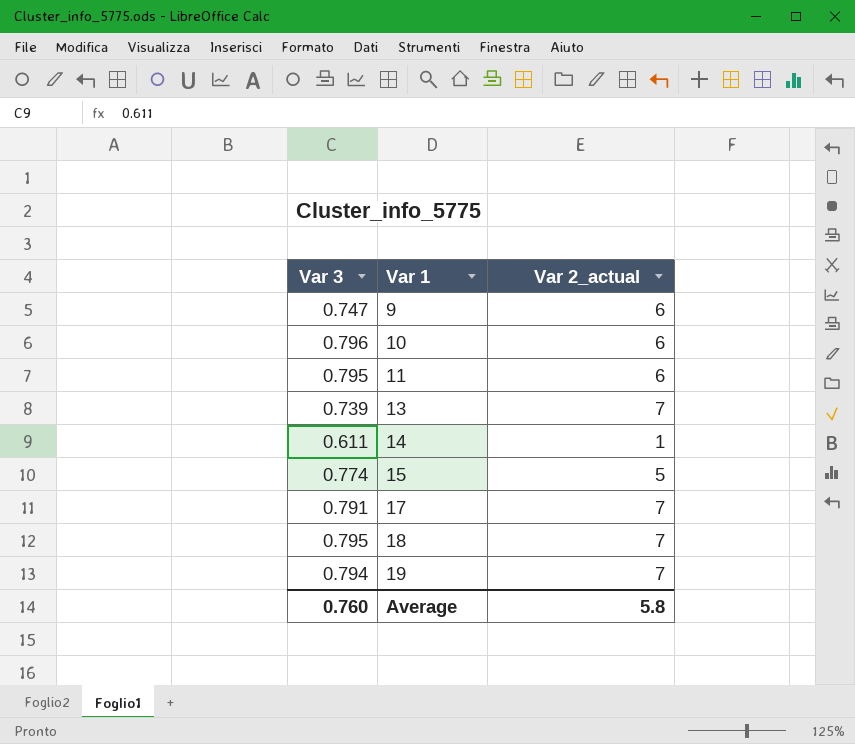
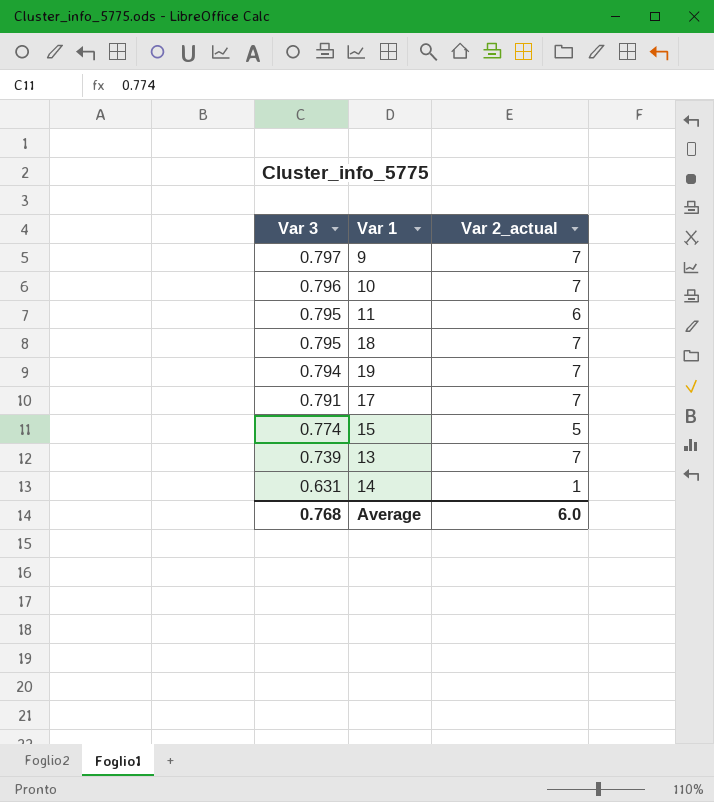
row order: Var 1 ascending -> Var 3 descending
9 | Var 3: 0.747 -> 0.797
9 | Var 2_actual: 6 -> 7
10 | Var 2_actual: 6 -> 7
14 | Var 3: 0.611 -> 0.631
Average | Var 3: 0.760 -> 0.768
Average | Var 2_actual: 5.8 -> 6.0

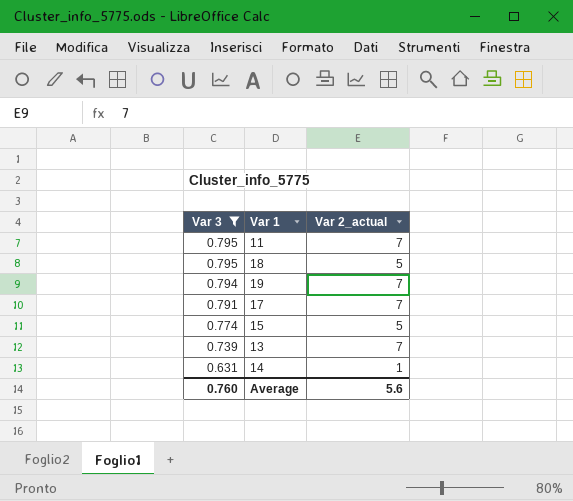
filter: none -> Var 3 <= 0.795
11 | Var 2_actual: 6 -> 7
18 | Var 2_actual: 7 -> 5
Average | Var 3: 0.768 -> 0.760
Average | Var 2_actual: 6.0 -> 5.6

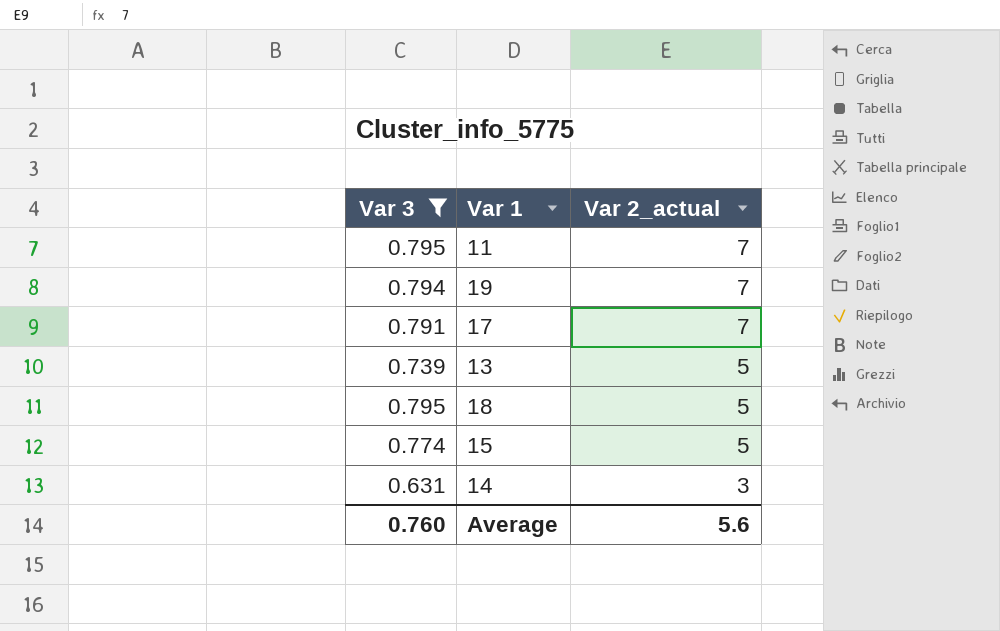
row order: Var 3 descending -> Var 2_actual descending
13 | Var 2_actual: 7 -> 5
14 | Var 2_actual: 1 -> 3

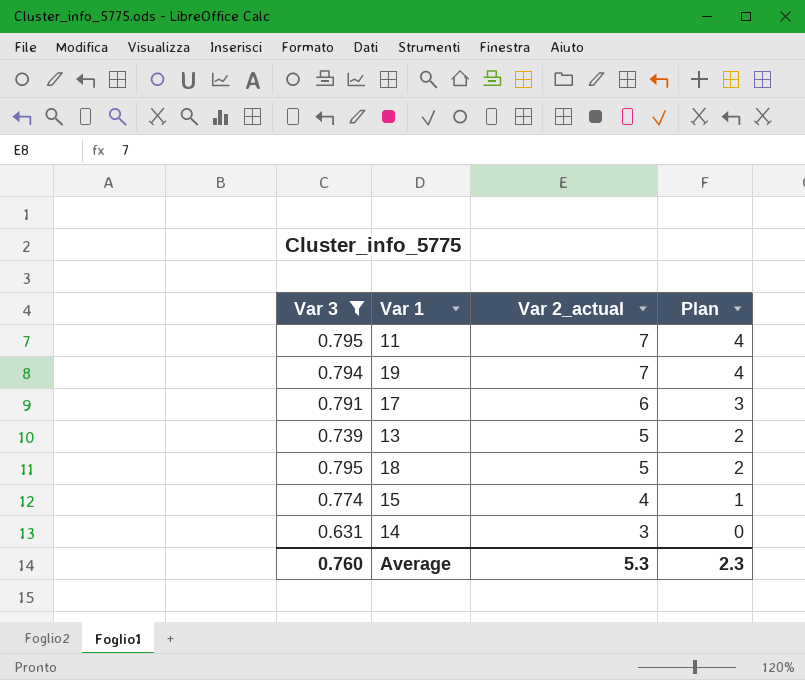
column Plan | formula: none -> [Var 2_actual] - 3
17 | Var 2_actual: 7 -> 6
15 | Var 2_actual: 5 -> 4
Average | Var 2_actual: 5.6 -> 5.3

